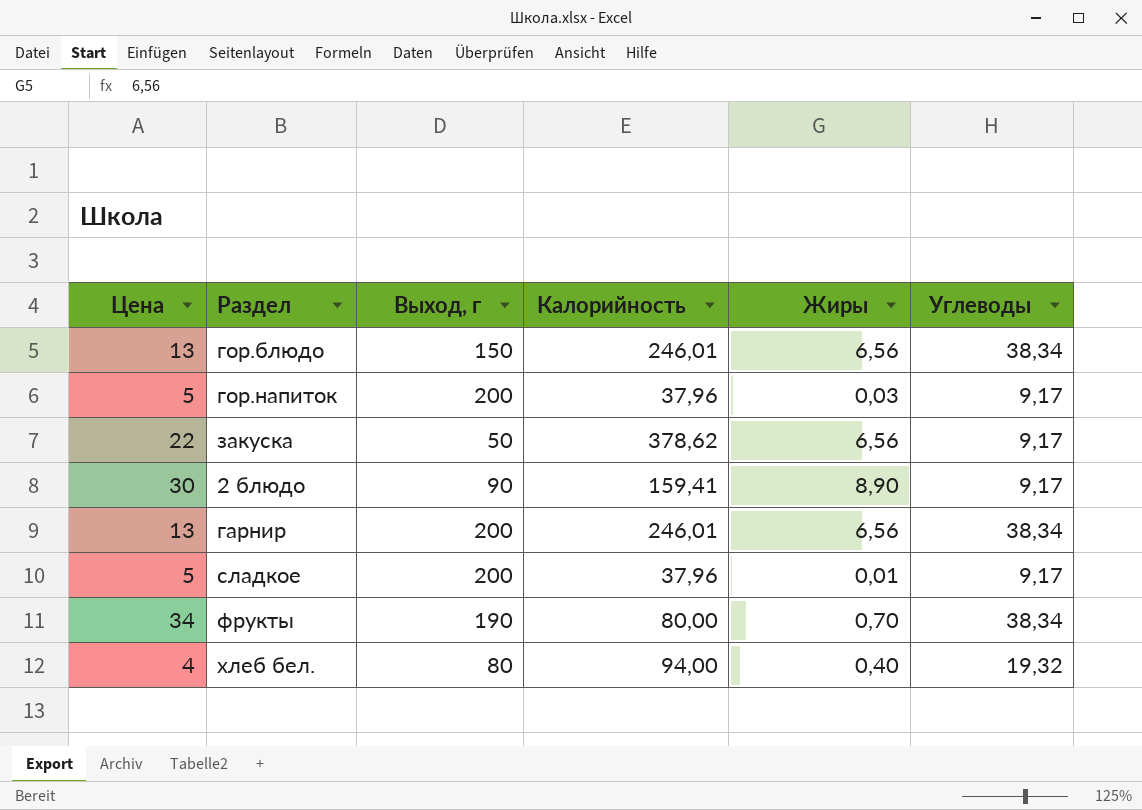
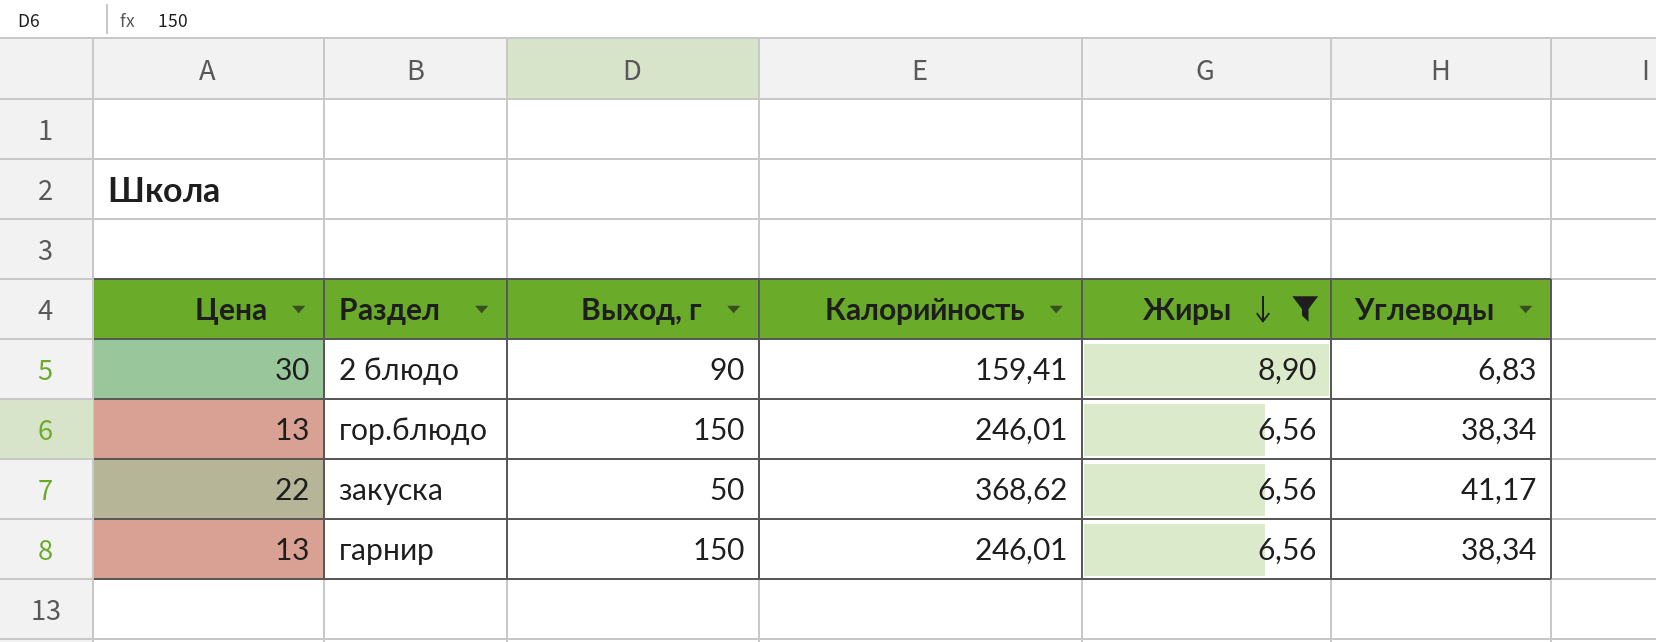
filter: none -> Жиры >= 6,56
row order: none -> Жиры descending
2 блюдо | Углеводы: 9,17 -> 6,83
закуска | Калорийность: 378,62 -> 368,62
закуска | Углеводы: 9,17 -> 41,17
гарнир | Выход, г: 200 -> 150

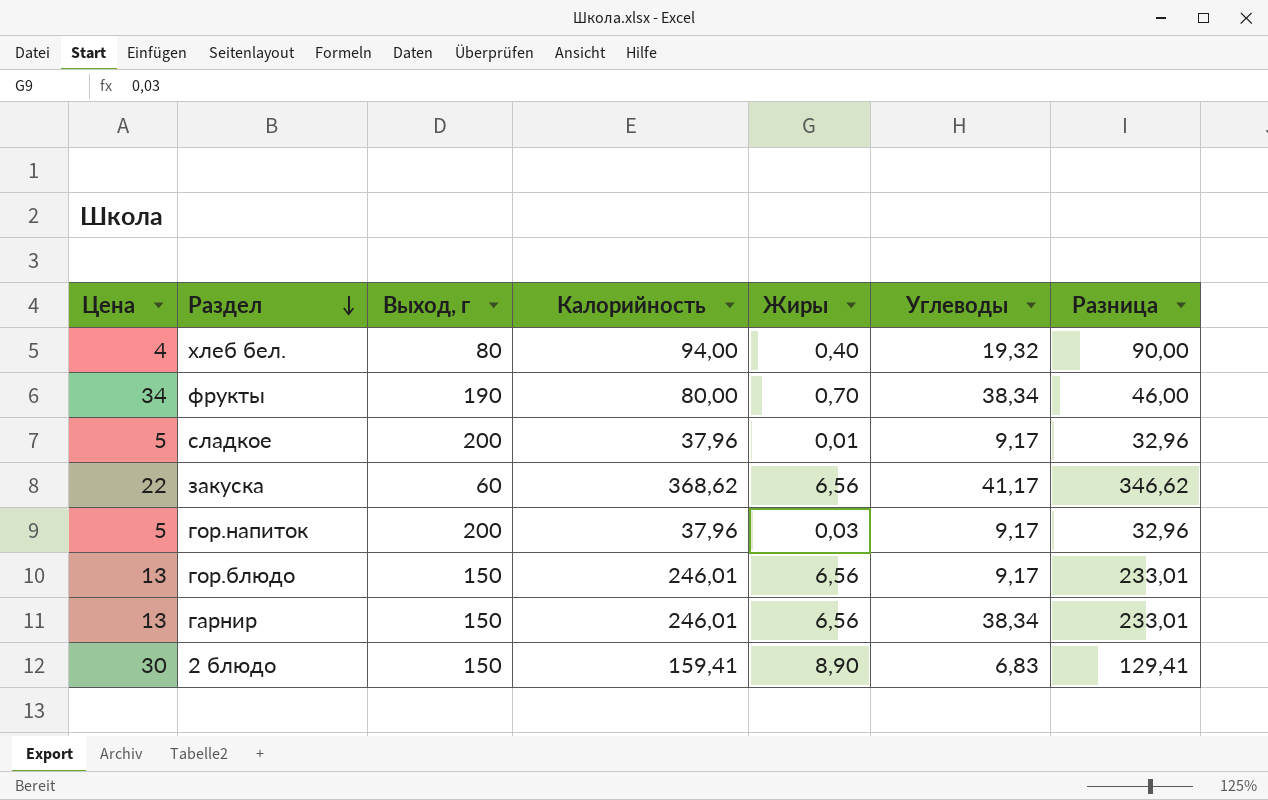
filter: Жиры >= 6,56 -> none
row order: Жиры descending -> Раздел descending
column Разница | formula: none -> [Калорийность] - [Цена]
закуска | Выход, г: 50 -> 60
гор.блюдо | Углеводы: 38,34 -> 9,17
2 блюдо | Выход, г: 90 -> 150

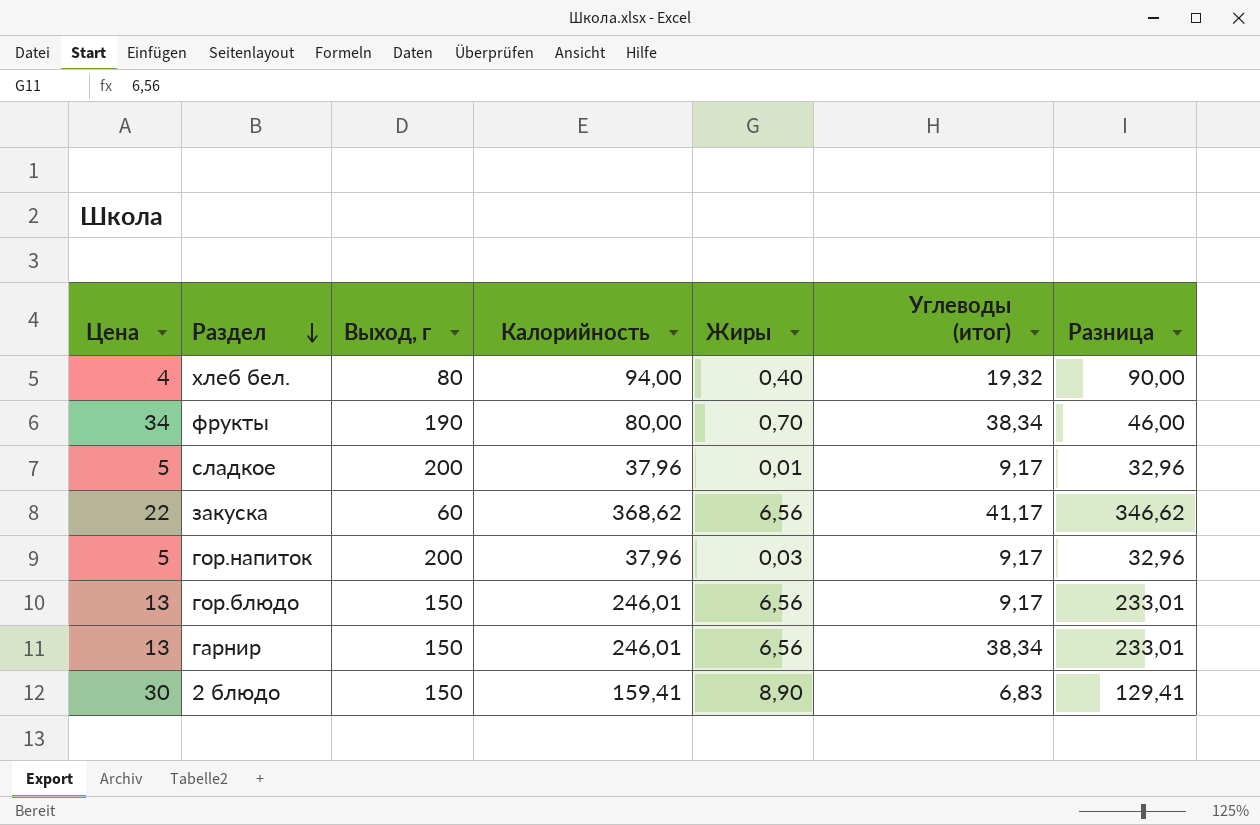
column name: Углеводы -> Углеводы (итог)

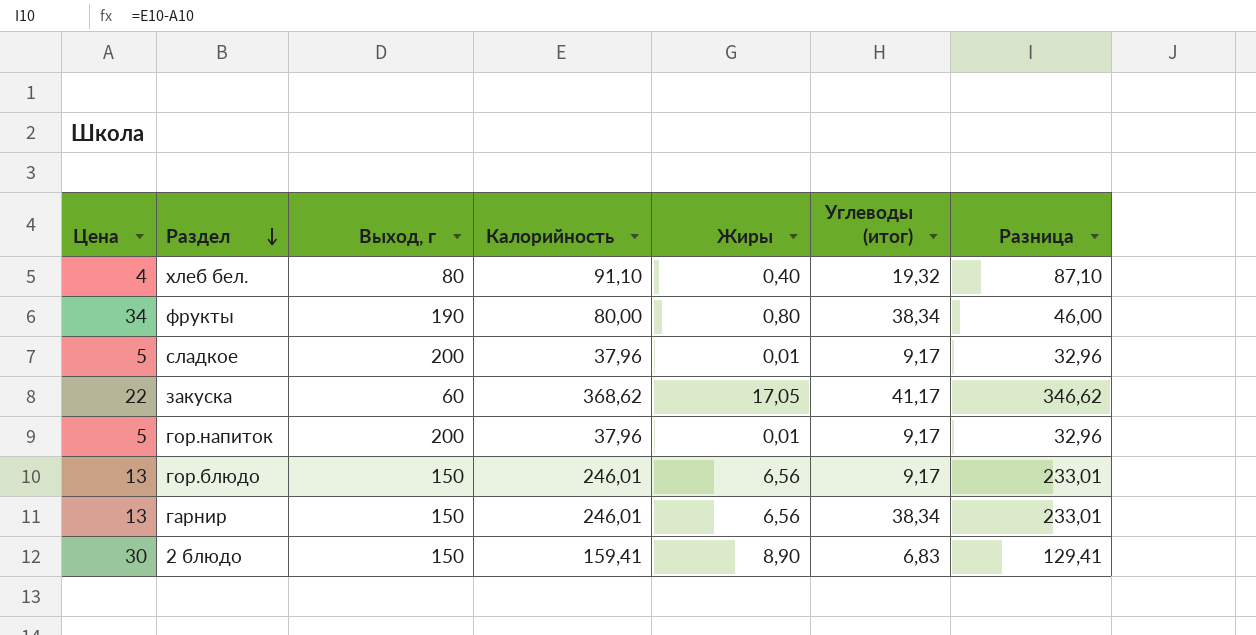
хлеб бел. | Калорийность: 94,00 -> 91,10
хлеб бел. | Разница: 90,00 -> 87,10
фрукты | Жиры: 0,70 -> 0,80
закуска | Жиры: 6,56 -> 17,05
гор.напиток | Жиры: 0,03 -> 0,01

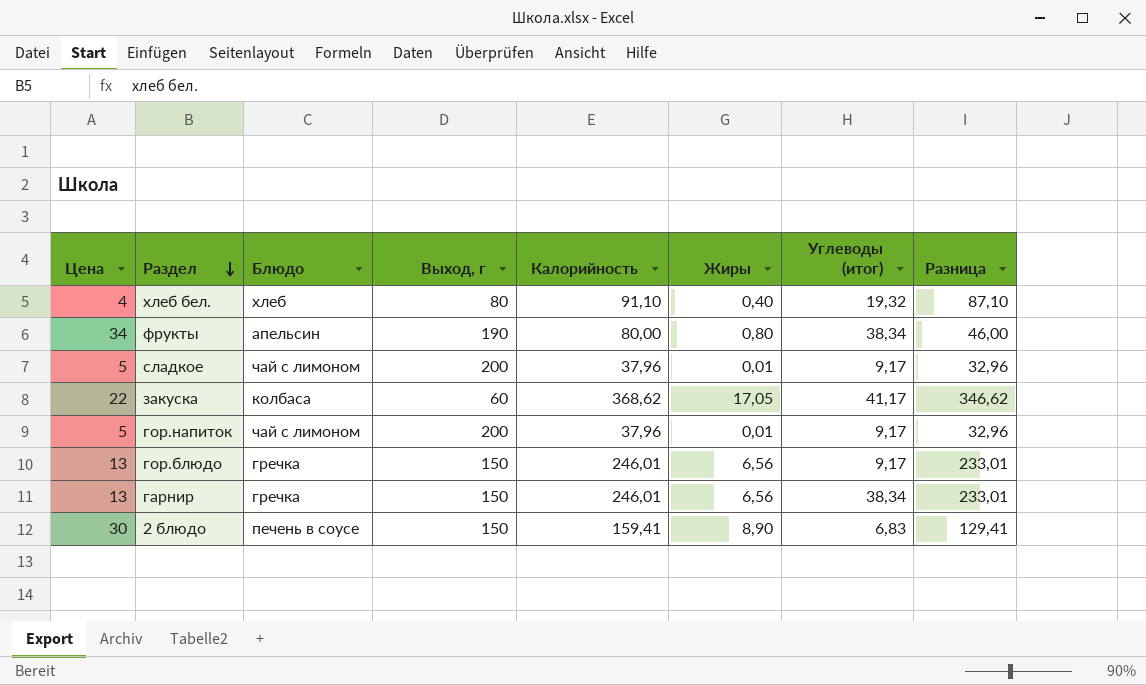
column Блюдо | position: none -> 3

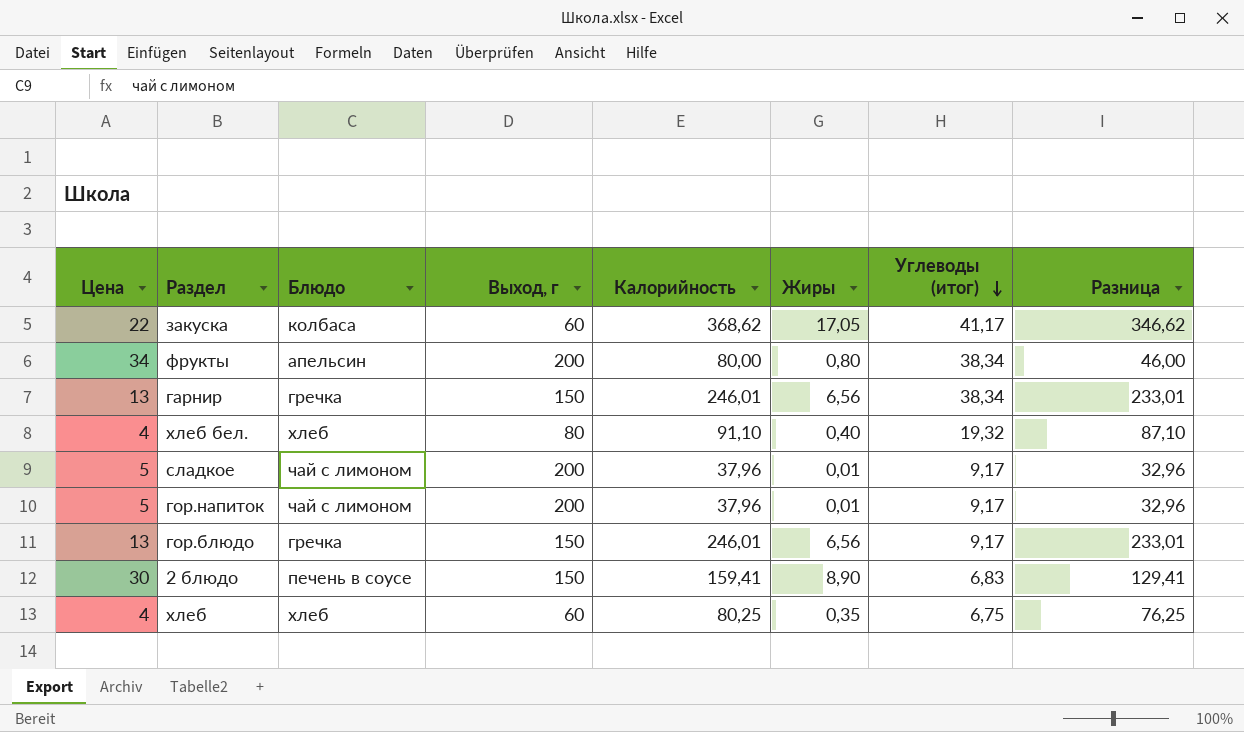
row order: Раздел descending -> Углеводы (итог) descending
фрукты | Выход, г: 190 -> 200
row хлеб: none -> 4 | хлеб | 60 | 80,25 | 0,35 | 6,75 | 76,25

